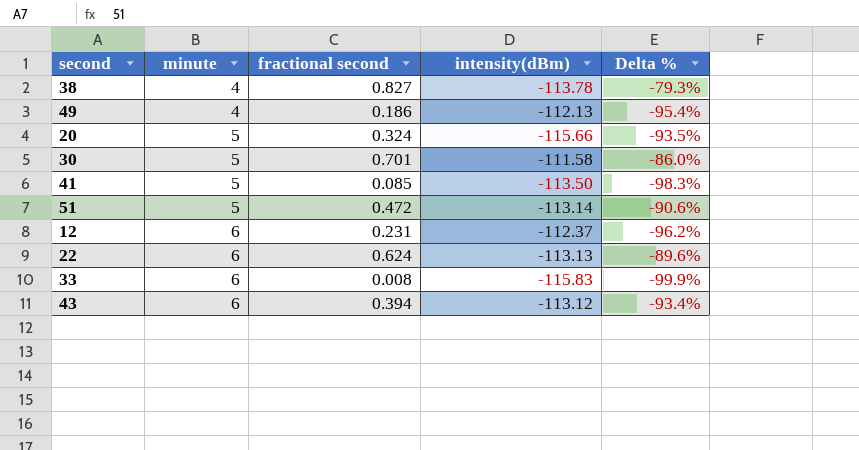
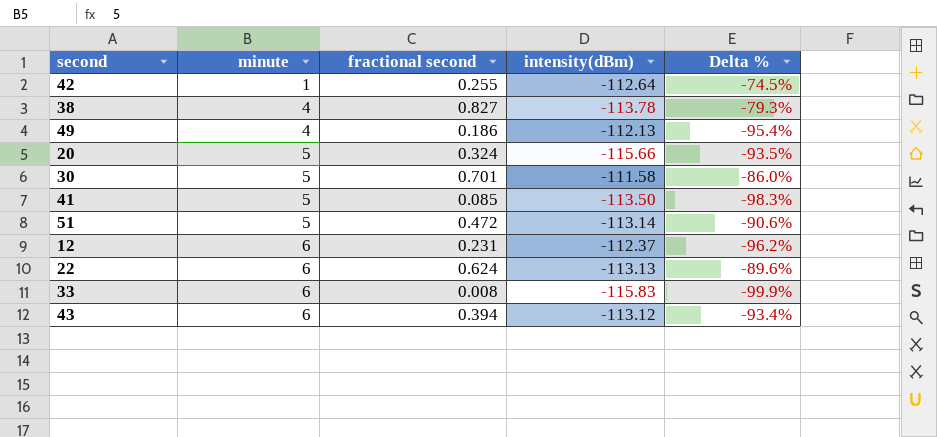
row 42: none -> 1 | 0.255 | -112.64 | -74.5%

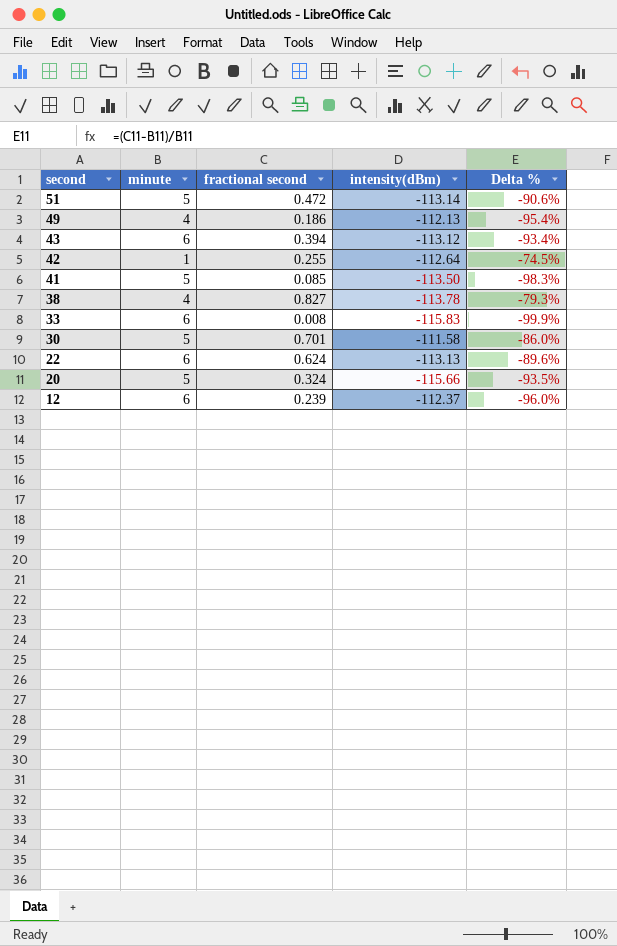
row order: minute ascending -> second descending
12 | fractional second: 0.231 -> 0.239
12 | Delta %: -96.2% -> -96.0%

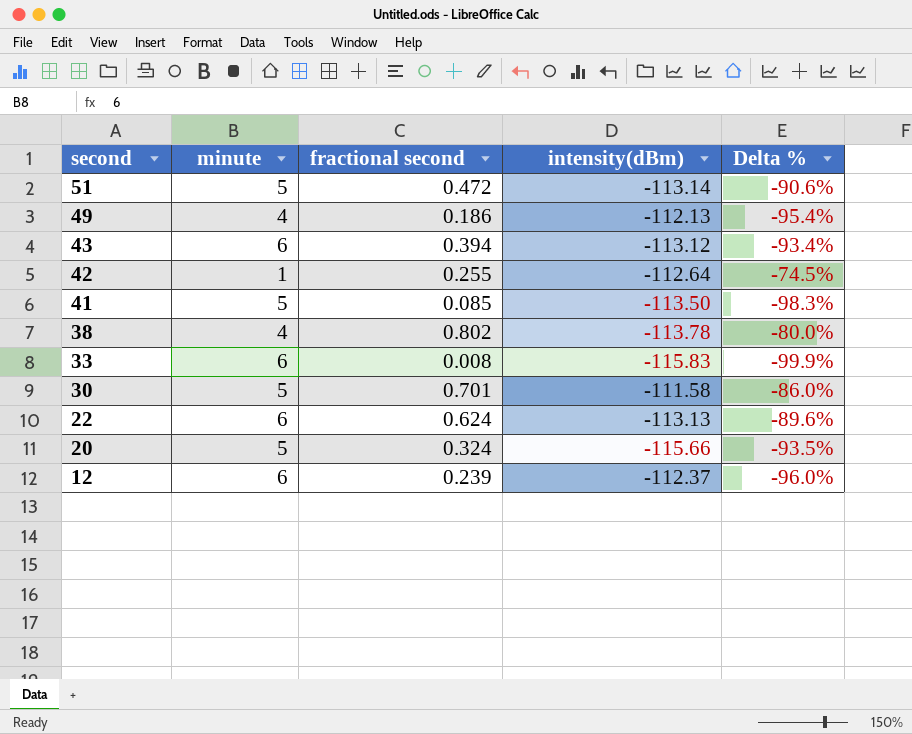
38 | fractional second: 0.827 -> 0.802
38 | Delta %: -79.3% -> -80.0%

